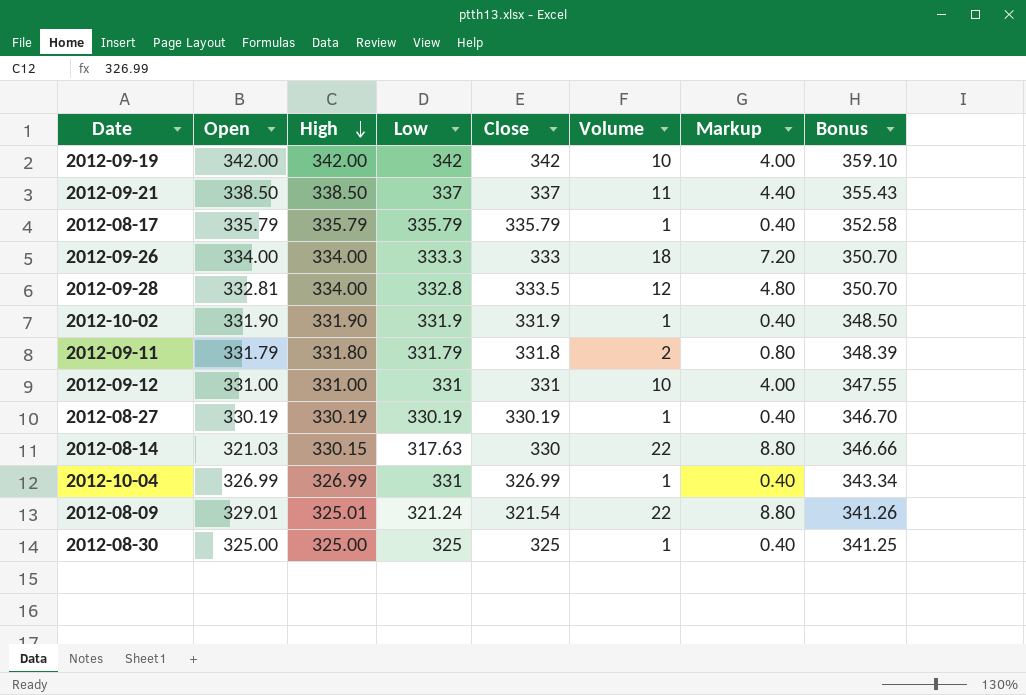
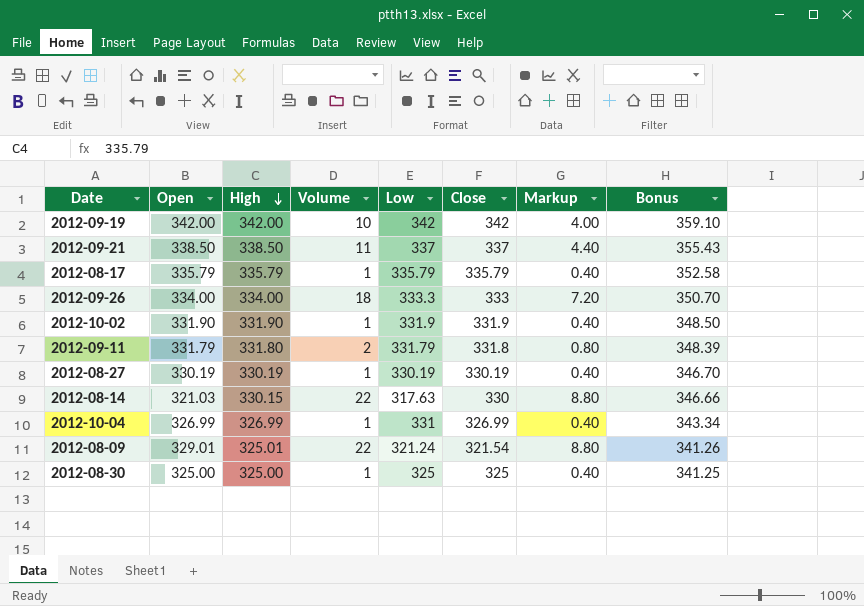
column Volume | position: 6 -> 4
row 2012-09-28: 332.81 | 334.00 | 332.8 | 333.5 | 12 | 4.80 | 350.70 -> none
row 2012-09-12: 331.00 | 331.00 | 331 | 331 | 10 | 4.00 | 347.55 -> none

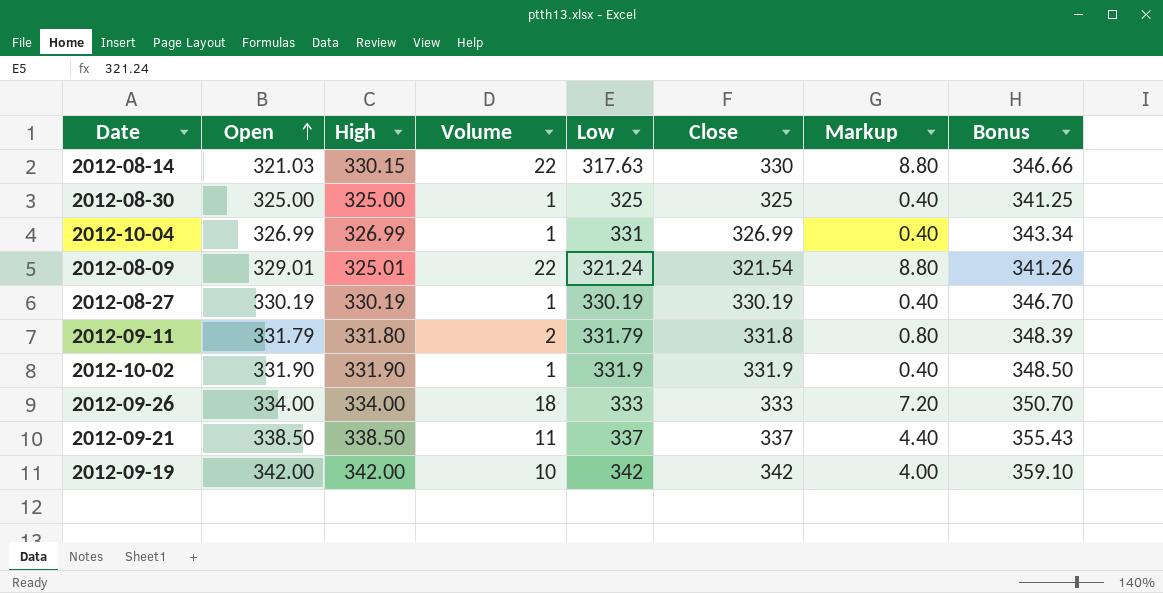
row order: High descending -> Open ascending
row 2012-08-17: 335.79 | 335.79 | 1 | 335.79 | 335.79 | 0.40 | 352.58 -> none
2012-09-26 | Low: 333.3 -> 333

